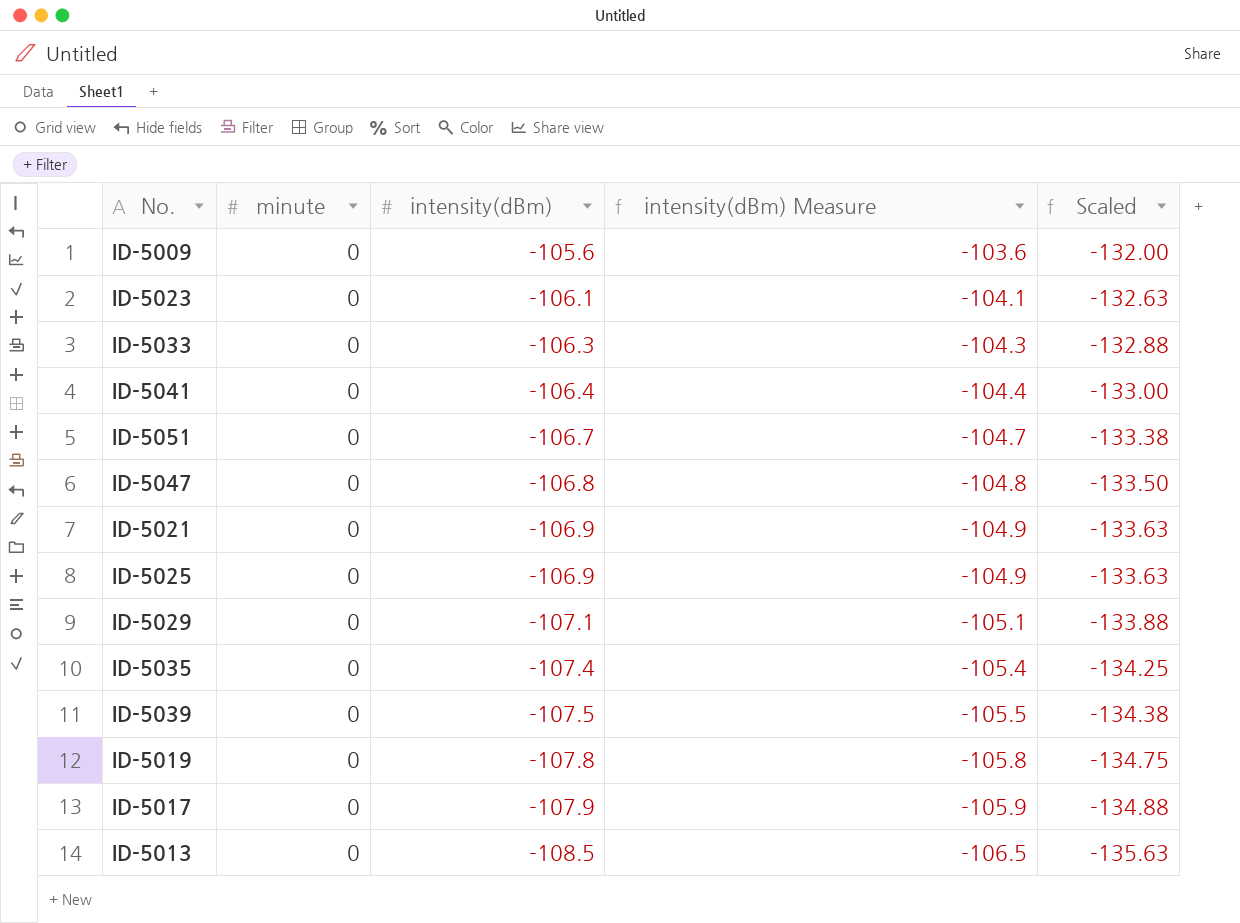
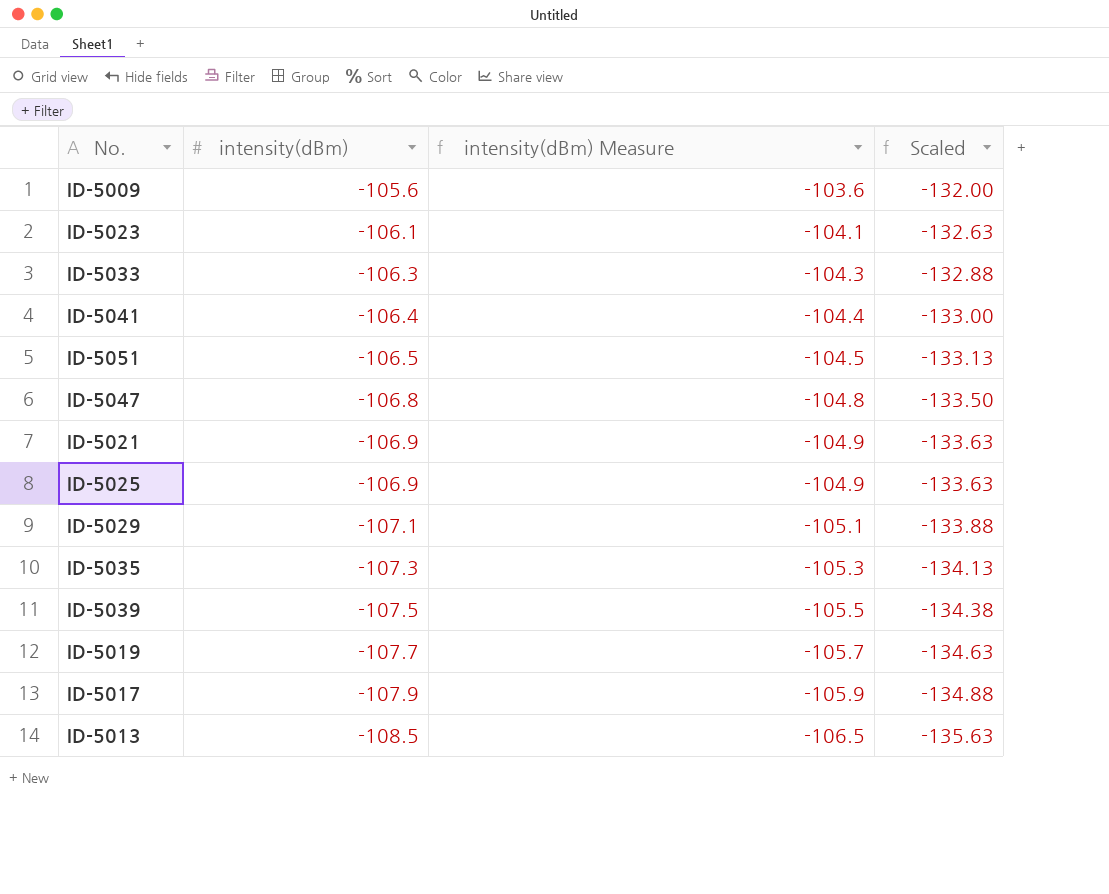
column minute | position: 2 -> none
ID-5051 | intensity(dBm): -106.7 -> -106.5
ID-5051 | intensity(dBm) Measure: -104.7 -> -104.5
ID-5051 | Scaled: -133.38 -> -133.13
ID-5035 | intensity(dBm): -107.4 -> -107.3
ID-5035 | intensity(dBm) Measure: -105.4 -> -105.3
ID-5035 | Scaled: -134.25 -> -134.13
ID-5019 | intensity(dBm): -107.8 -> -107.7
ID-5019 | intensity(dBm) Measure: -105.8 -> -105.7
ID-5019 | Scaled: -134.75 -> -134.63

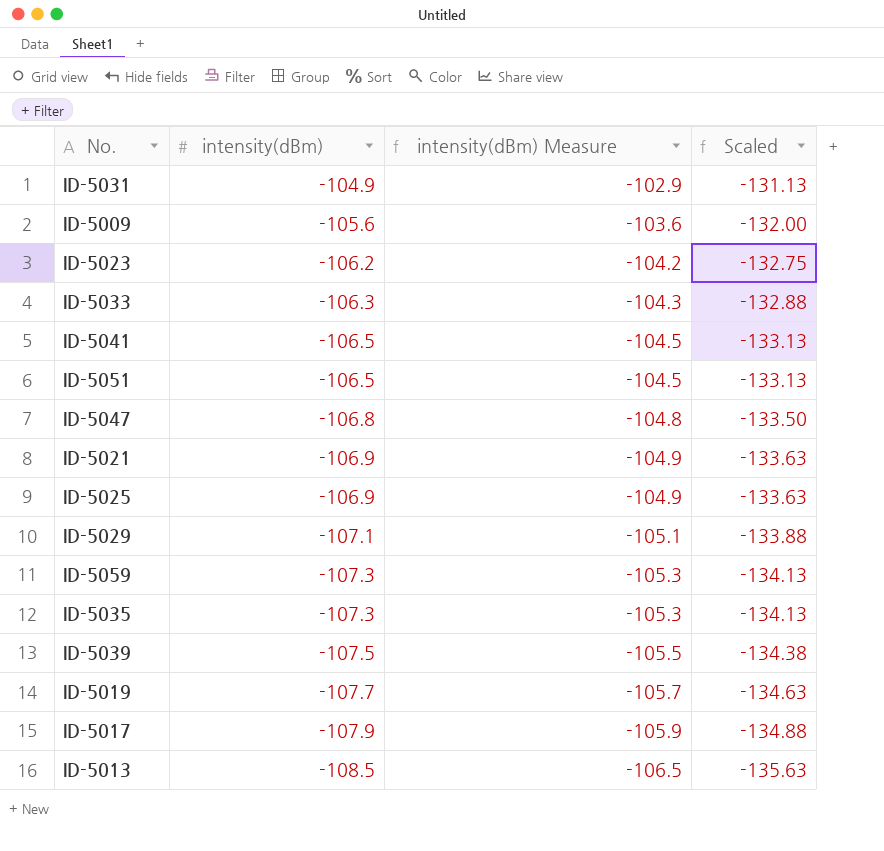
row ID-5031: none -> -104.9 | -102.9 | -131.13
ID-5023 | intensity(dBm): -106.1 -> -106.2
ID-5023 | intensity(dBm) Measure: -104.1 -> -104.2
ID-5023 | Scaled: -132.63 -> -132.75
ID-5041 | intensity(dBm): -106.4 -> -106.5
ID-5041 | intensity(dBm) Measure: -104.4 -> -104.5
ID-5041 | Scaled: -133.00 -> -133.13
row ID-5059: none -> -107.3 | -105.3 | -134.13

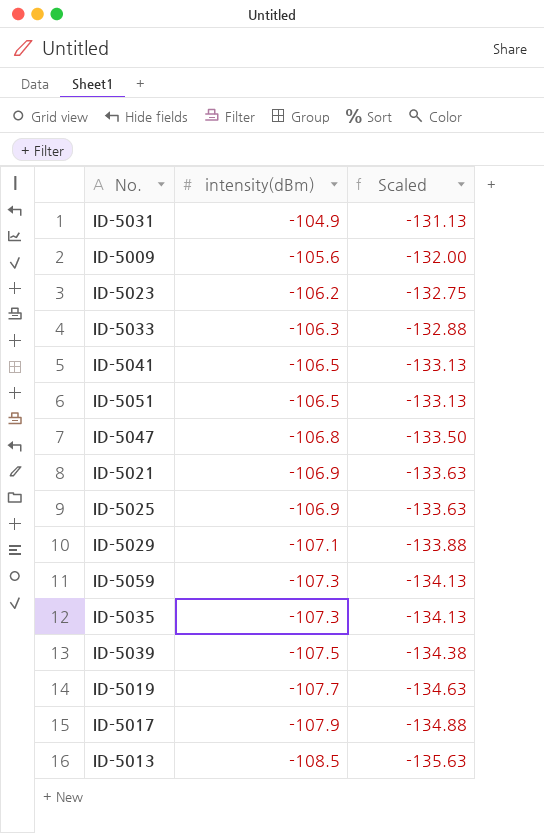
column intensity(dBm) Measure | formula: [intensity(dBm)] + 2 -> none

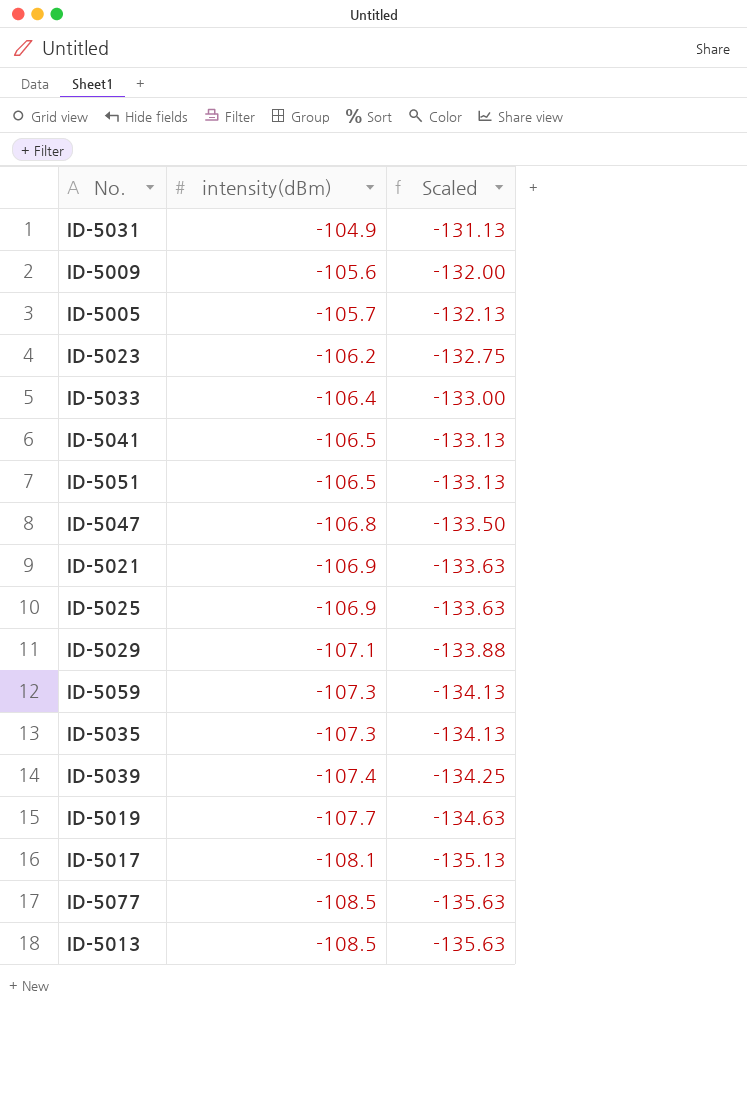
row ID-5005: none -> -105.7 | -132.13
ID-5033 | intensity(dBm): -106.3 -> -106.4
ID-5033 | Scaled: -132.88 -> -133.00
ID-5039 | intensity(dBm): -107.5 -> -107.4
ID-5039 | Scaled: -134.38 -> -134.25
ID-5017 | intensity(dBm): -107.9 -> -108.1
ID-5017 | Scaled: -134.88 -> -135.13
row ID-5077: none -> -108.5 | -135.63

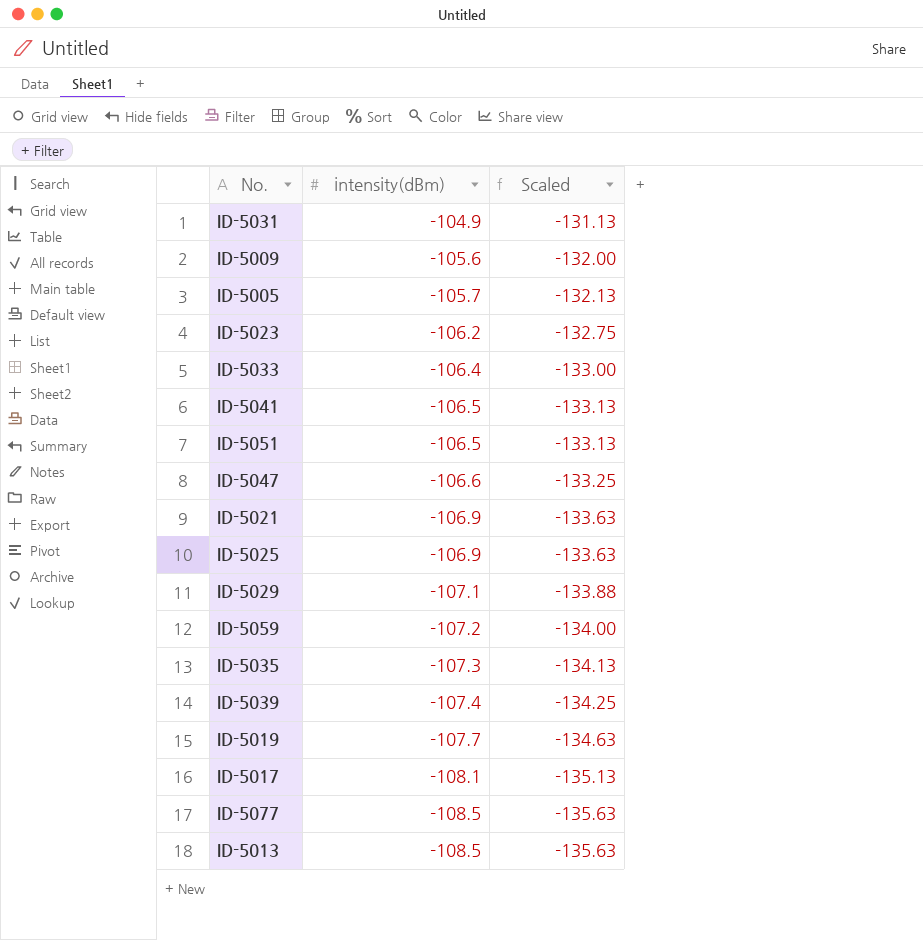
ID-5047 | intensity(dBm): -106.8 -> -106.6
ID-5047 | Scaled: -133.50 -> -133.25
ID-5059 | intensity(dBm): -107.3 -> -107.2
ID-5059 | Scaled: -134.13 -> -134.00

